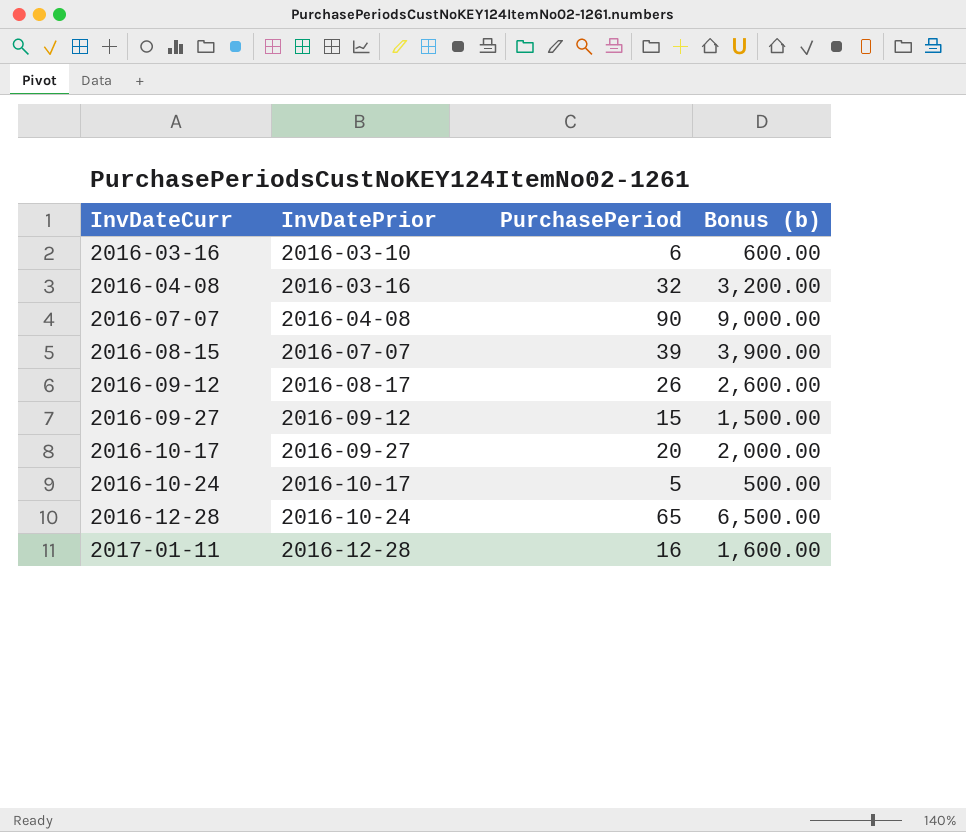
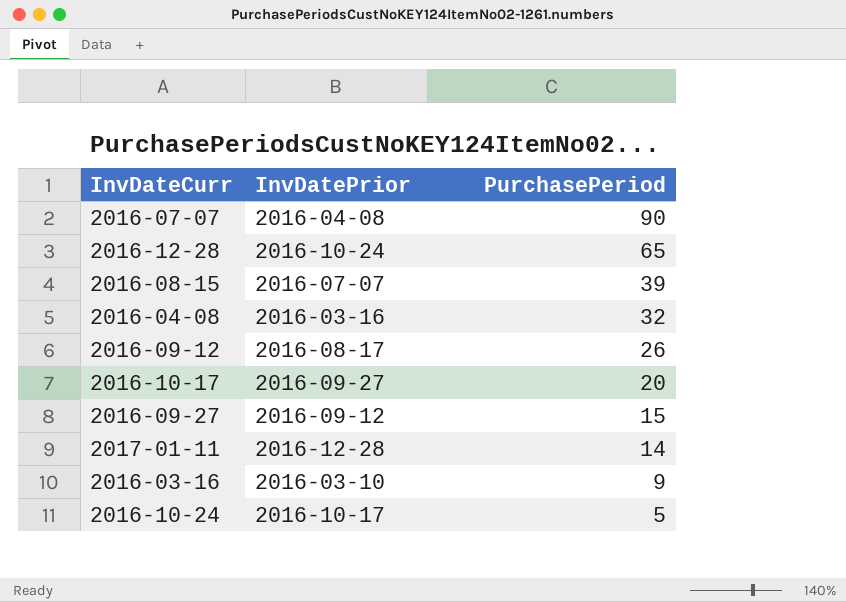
row order: InvDateCurr ascending -> PurchasePeriod descending
column Bonus (b) | formula: [PurchasePeriod] * 100 -> none
2017-01-11 | PurchasePeriod: 16 -> 14
2016-03-16 | PurchasePeriod: 6 -> 9

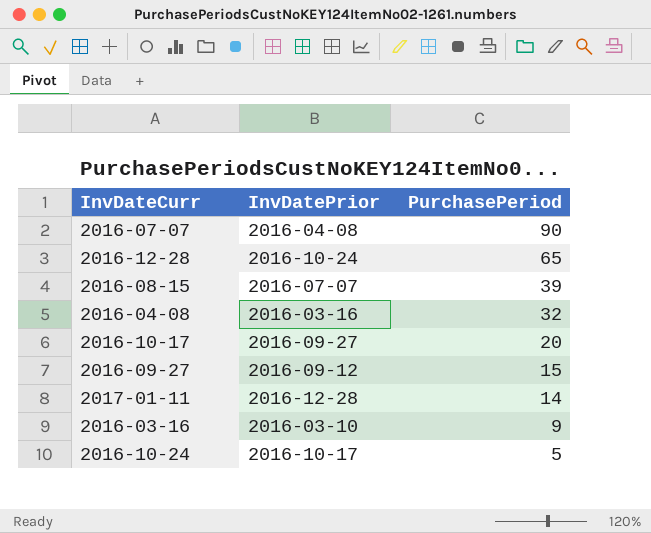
row 2016-09-12: 2016-08-17 | 26 -> none

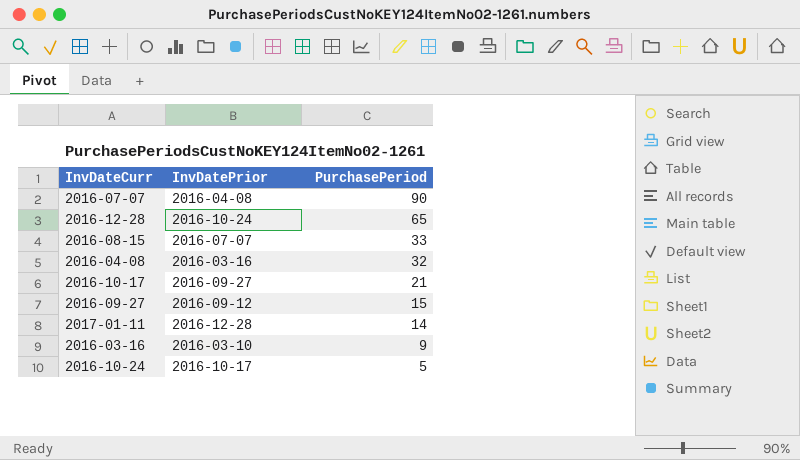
2016-08-15 | PurchasePeriod: 39 -> 33
2016-10-17 | PurchasePeriod: 20 -> 21

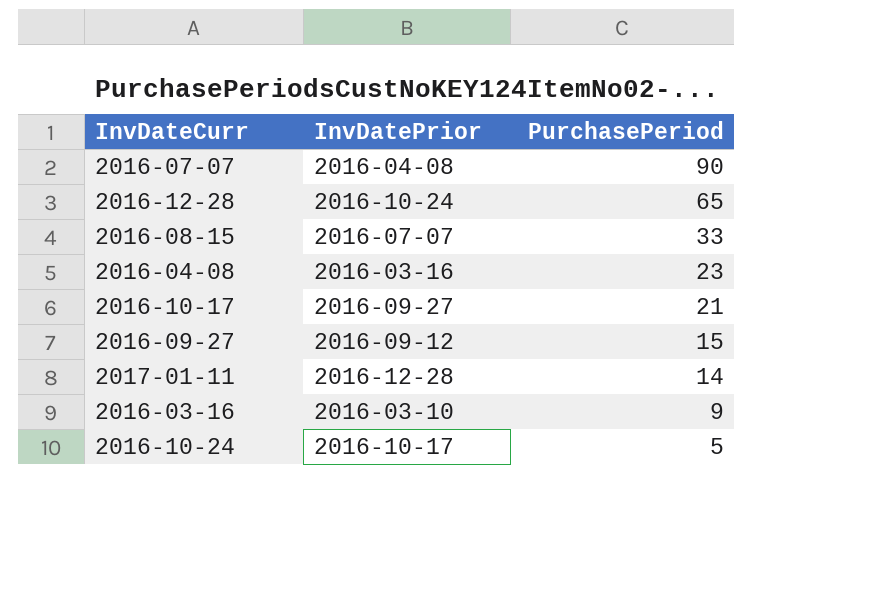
2016-04-08 | PurchasePeriod: 32 -> 23

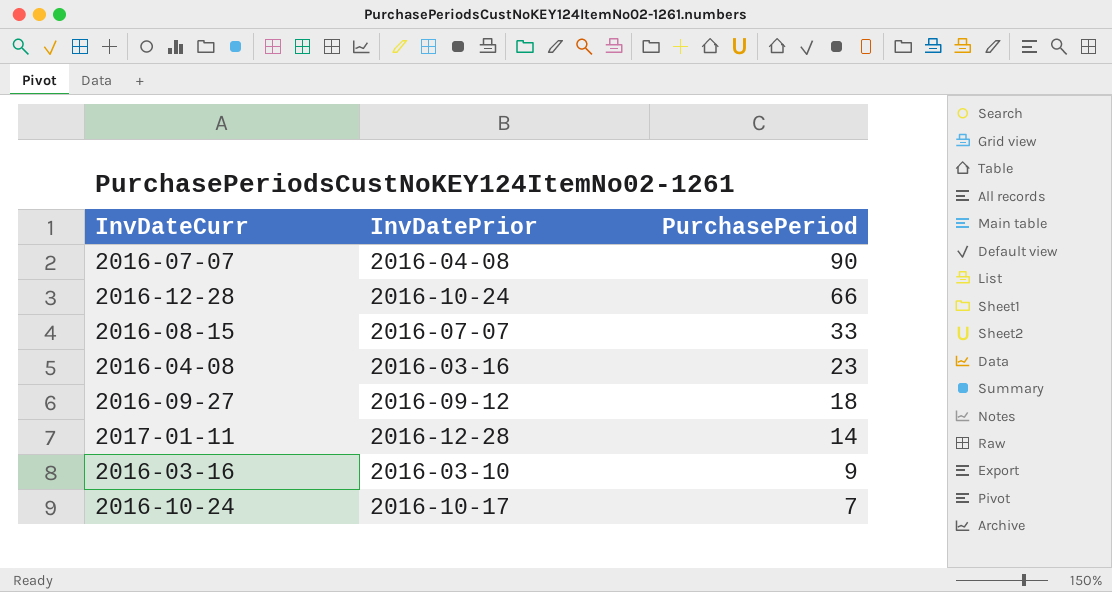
row 2016-10-17: 2016-09-27 | 21 -> none
2016-12-28 | PurchasePeriod: 65 -> 66
2016-09-27 | PurchasePeriod: 15 -> 18
2016-10-24 | PurchasePeriod: 5 -> 7

